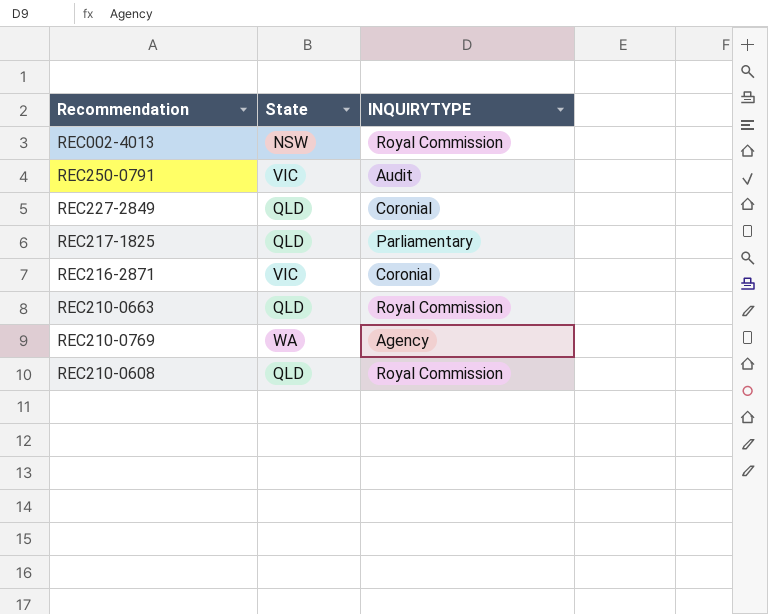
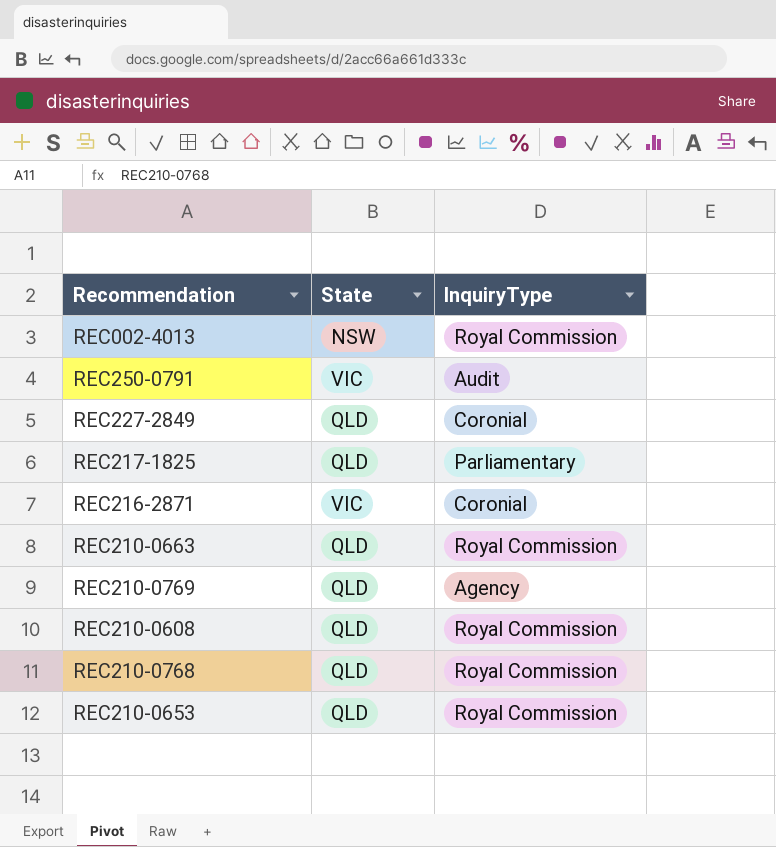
column name: INQUIRYTYPE -> InquiryType
REC210-0769 | State: WA -> QLD
row REC210-0768: none -> QLD | Royal Commission
row REC210-0653: none -> QLD | Royal Commission

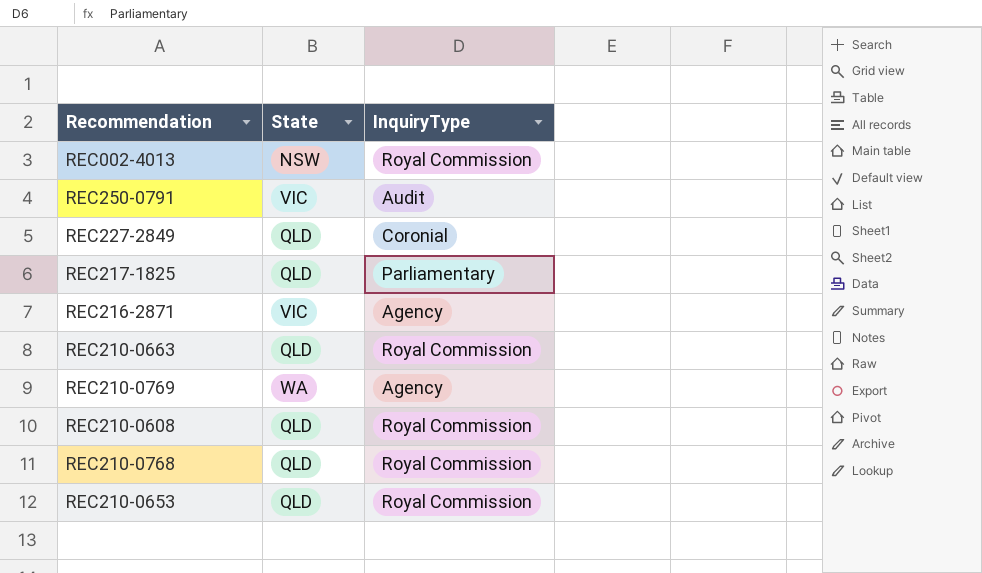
REC216-2871 | InquiryType: Coronial -> Agency
REC210-0769 | State: QLD -> WA

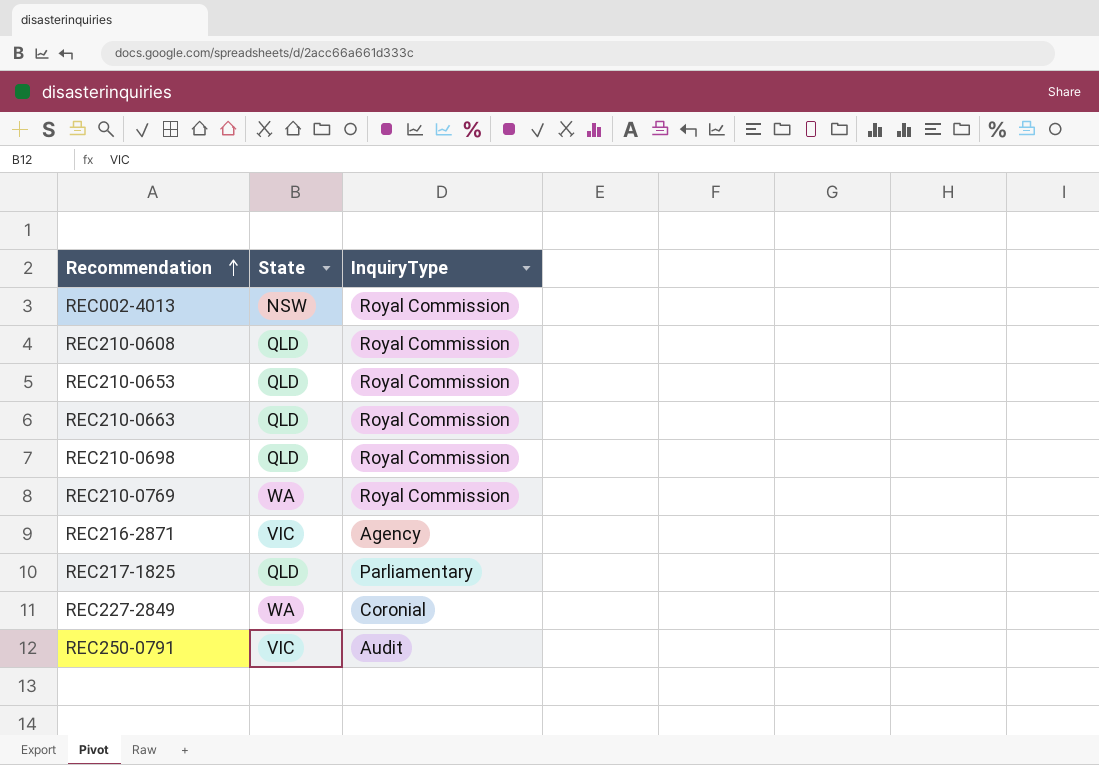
row order: none -> Recommendation ascending
row REC210-0768: QLD | Royal Commission -> none
row REC210-0698: none -> QLD | Royal Commission
REC210-0769 | InquiryType: Agency -> Royal Commission
REC227-2849 | State: QLD -> WA

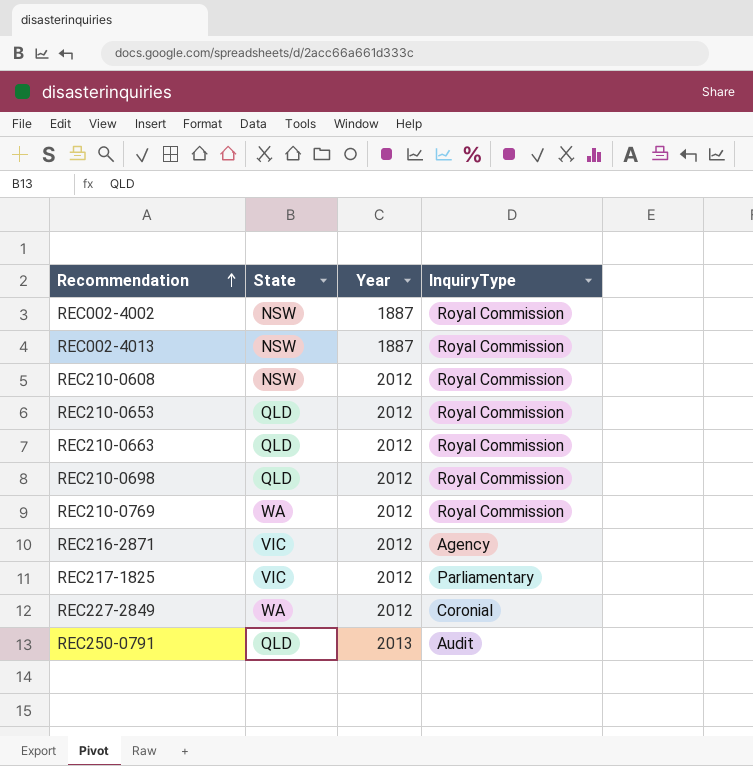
column Year | position: none -> 3
row REC002-4002: none -> NSW | 1887 | Royal Commission
REC210-0608 | State: QLD -> NSW
REC217-1825 | State: QLD -> VIC
REC250-0791 | State: VIC -> QLD

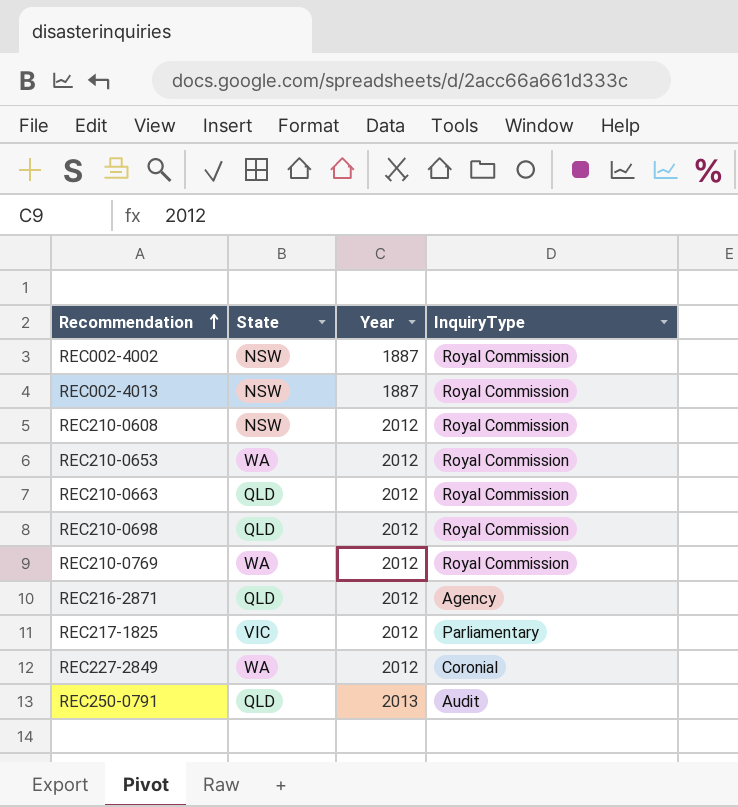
REC210-0653 | State: QLD -> WA
REC216-2871 | State: VIC -> QLD

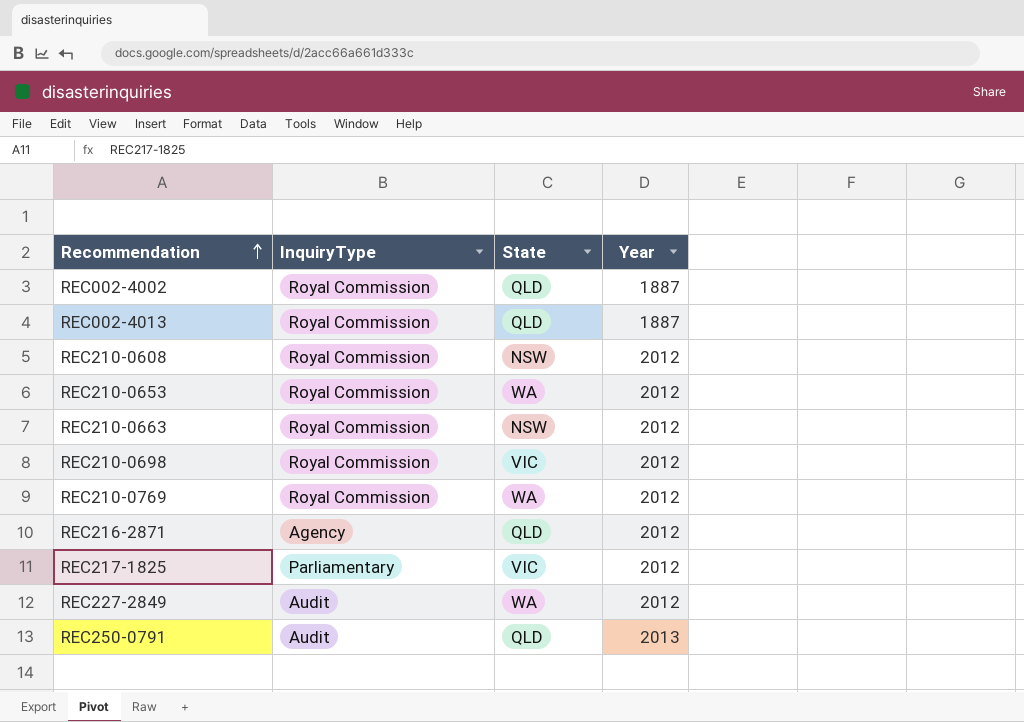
column InquiryType | position: 4 -> 2
REC002-4002 | State: NSW -> QLD
REC002-4013 | State: NSW -> QLD
REC210-0663 | State: QLD -> NSW
REC210-0698 | State: QLD -> VIC
REC227-2849 | InquiryType: Coronial -> Audit

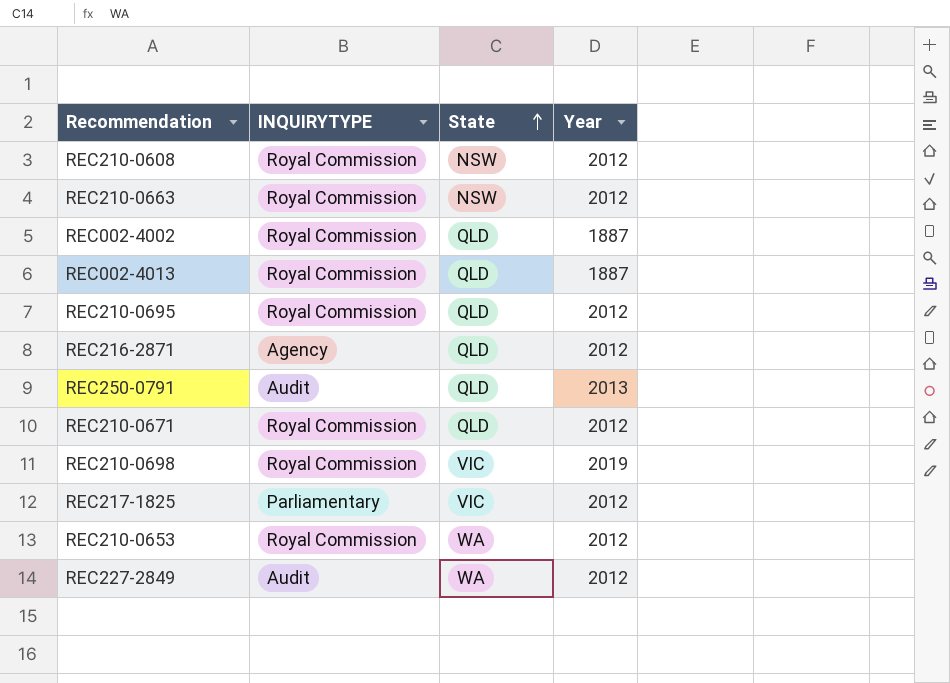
row order: Recommendation ascending -> State ascending
column name: InquiryType -> INQUIRYTYPE
row REC210-0769: Royal Commission | WA | 2012 -> none
row REC210-0695: none -> Royal Commission | QLD | 2012
row REC210-0671: none -> Royal Commission | QLD | 2012
REC210-0698 | Year: 2012 -> 2019

